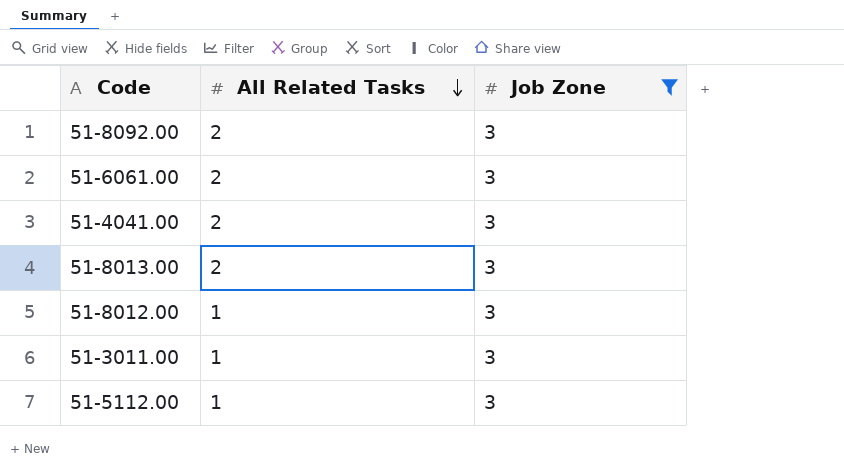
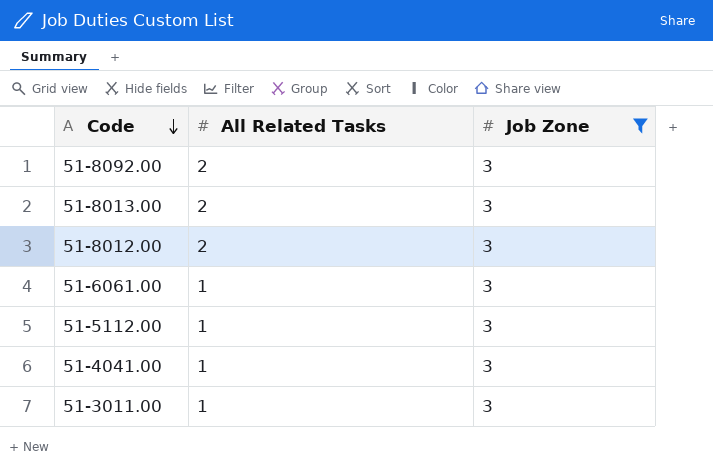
row order: All Related Tasks descending -> Code descending
51-8012.00 | All Related Tasks: 1 -> 2
51-6061.00 | All Related Tasks: 2 -> 1
51-4041.00 | All Related Tasks: 2 -> 1

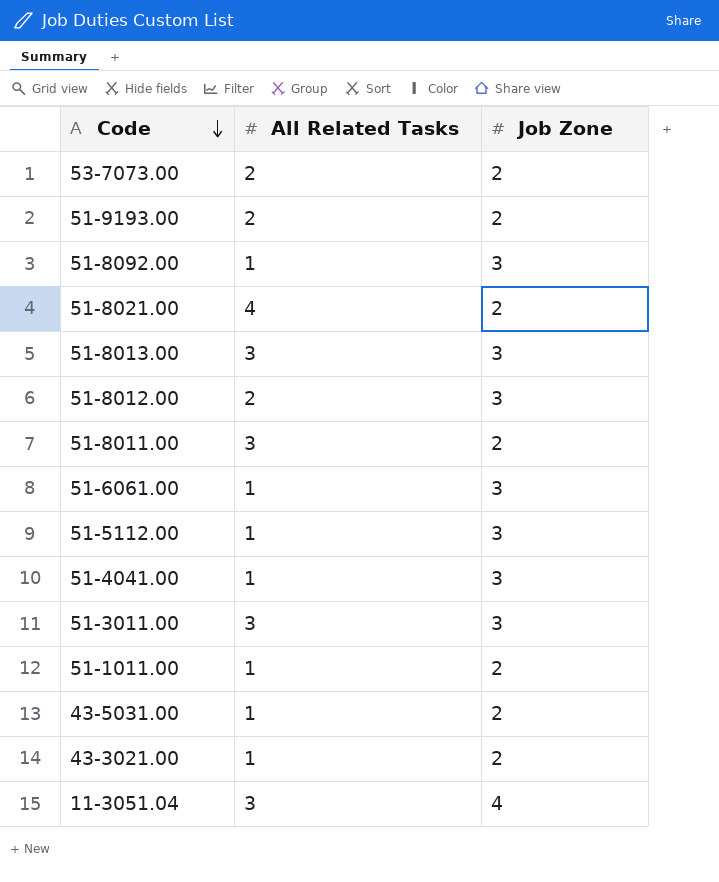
filter: Job Zone = 3 -> none
51-8092.00 | All Related Tasks: 2 -> 1
51-8013.00 | All Related Tasks: 2 -> 3
51-3011.00 | All Related Tasks: 1 -> 3

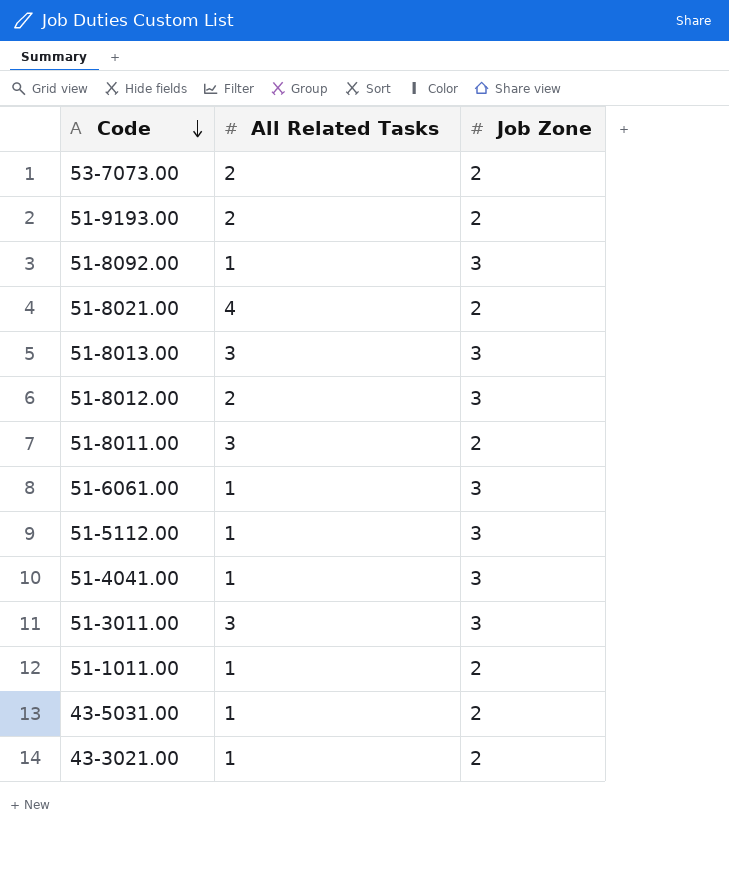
row 11-3051.04: 3 | 4 -> none

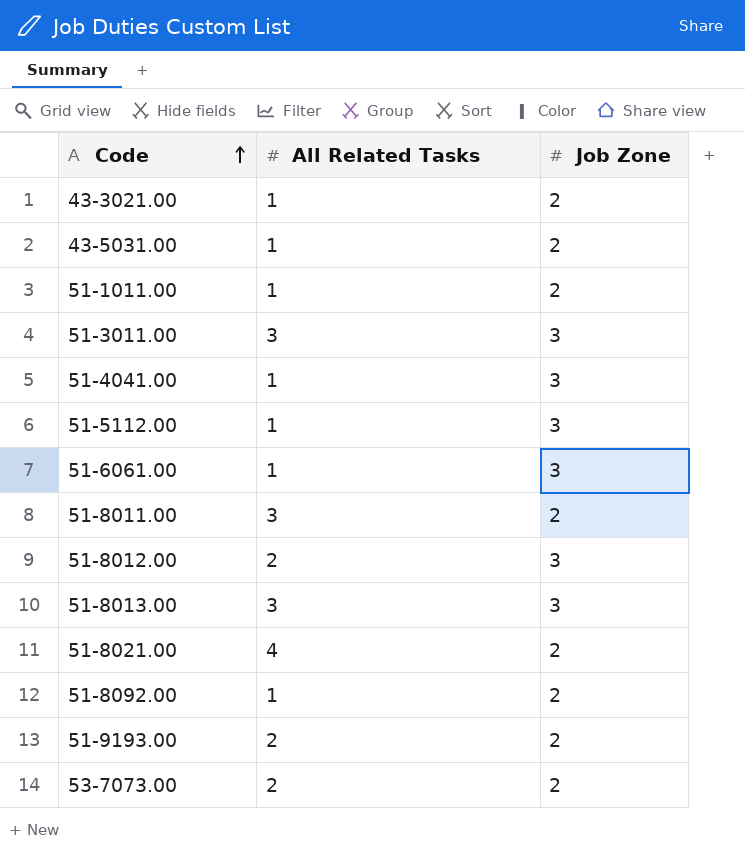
row order: Code descending -> Code ascending
51-8092.00 | Job Zone: 3 -> 2

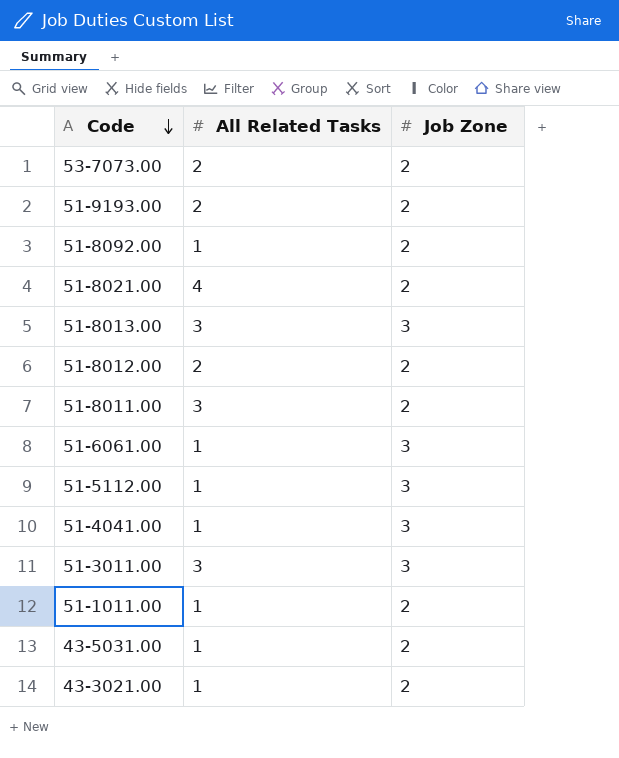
row order: Code ascending -> Code descending
51-8012.00 | Job Zone: 3 -> 2

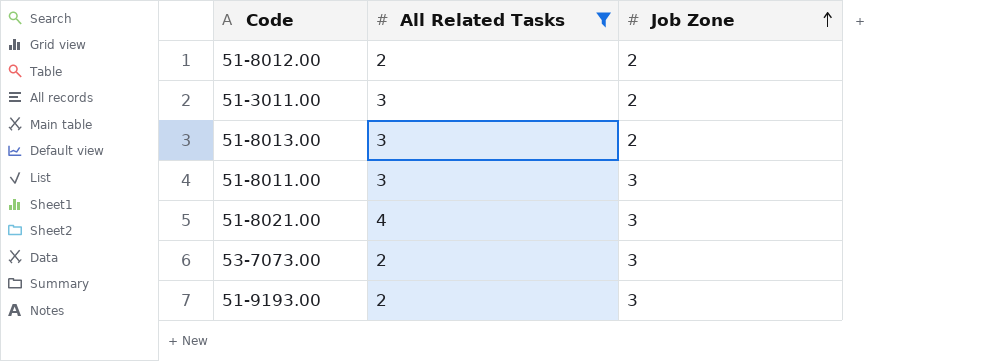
filter: none -> All Related Tasks != 1
row order: Code descending -> Job Zone ascending
51-3011.00 | Job Zone: 3 -> 2
51-8013.00 | Job Zone: 3 -> 2
51-8011.00 | Job Zone: 2 -> 3
51-8021.00 | Job Zone: 2 -> 3
53-7073.00 | Job Zone: 2 -> 3
51-9193.00 | Job Zone: 2 -> 3

